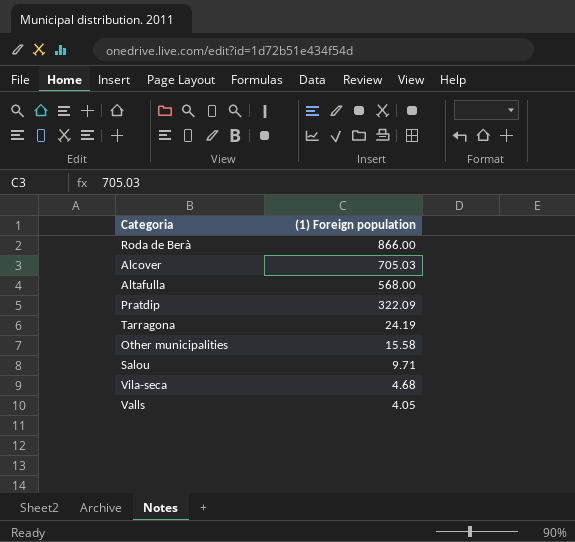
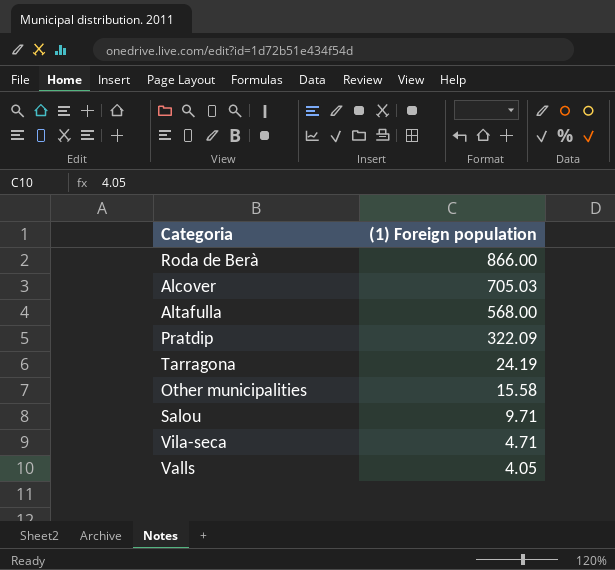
Vila-seca | (1) Foreign population: 4.68 -> 4.71

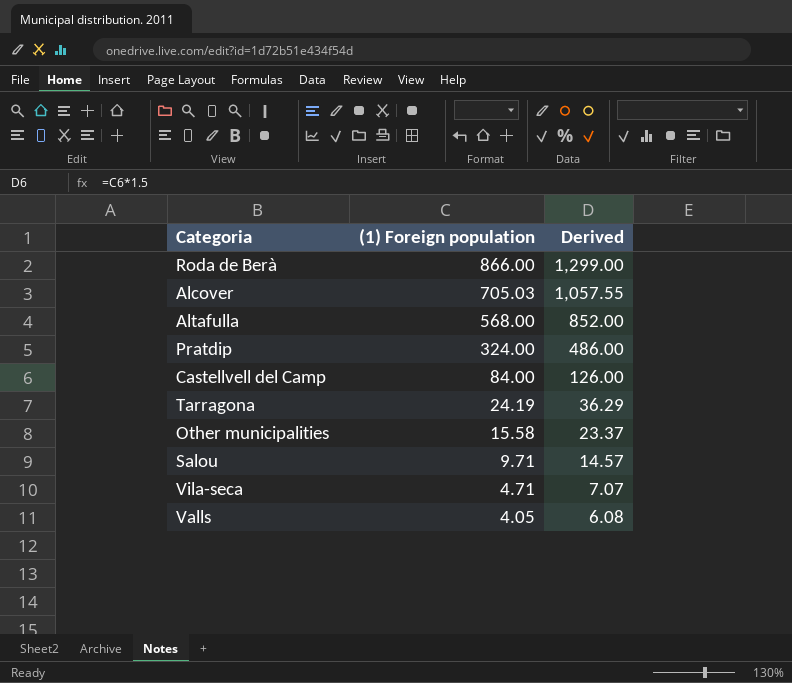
column Derived | formula: none -> [(1) Foreign population] * 1.5
Pratdip | (1) Foreign population: 322.09 -> 324.00
row Castellvell del Camp: none -> 84.00 | 126.00

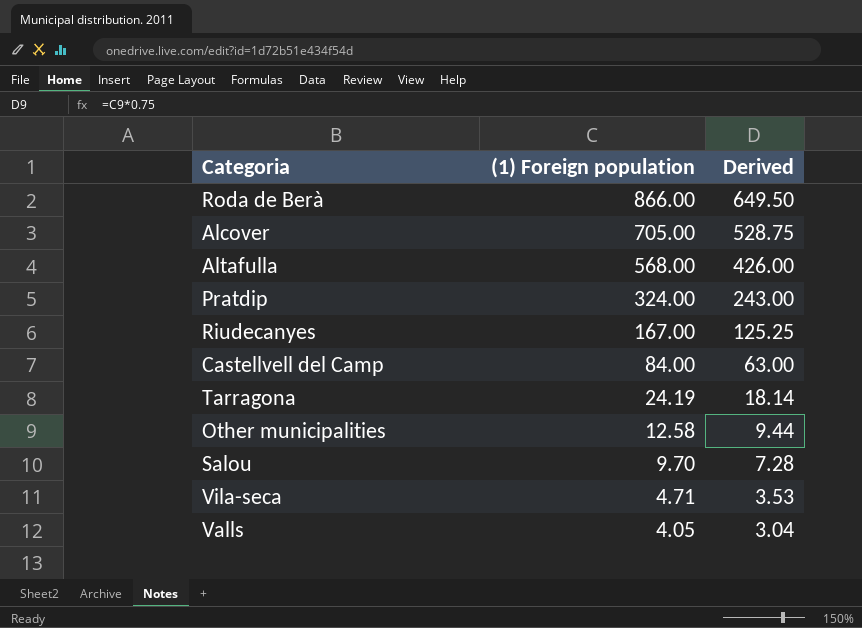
column Derived | formula: [(1) Foreign population] * 1.5 -> [(1) Foreign population] * 0.75
Alcover | (1) Foreign population: 705.03 -> 705.00
row Riudecanyes: none -> 167.00 | 125.25
Other municipalities | (1) Foreign population: 15.58 -> 12.58
Salou | (1) Foreign population: 9.71 -> 9.70

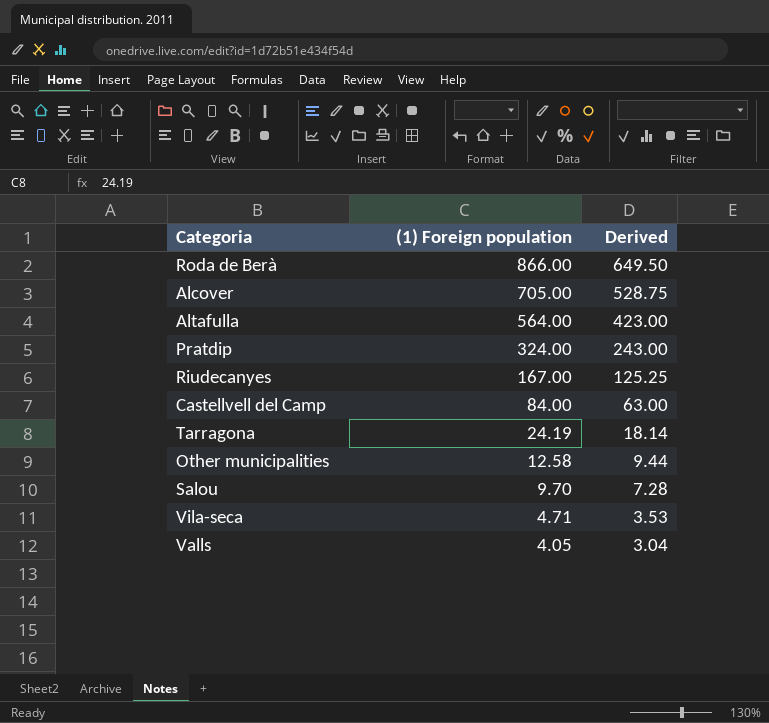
Altafulla | (1) Foreign population: 568.00 -> 564.00
Altafulla | Derived: 426.00 -> 423.00

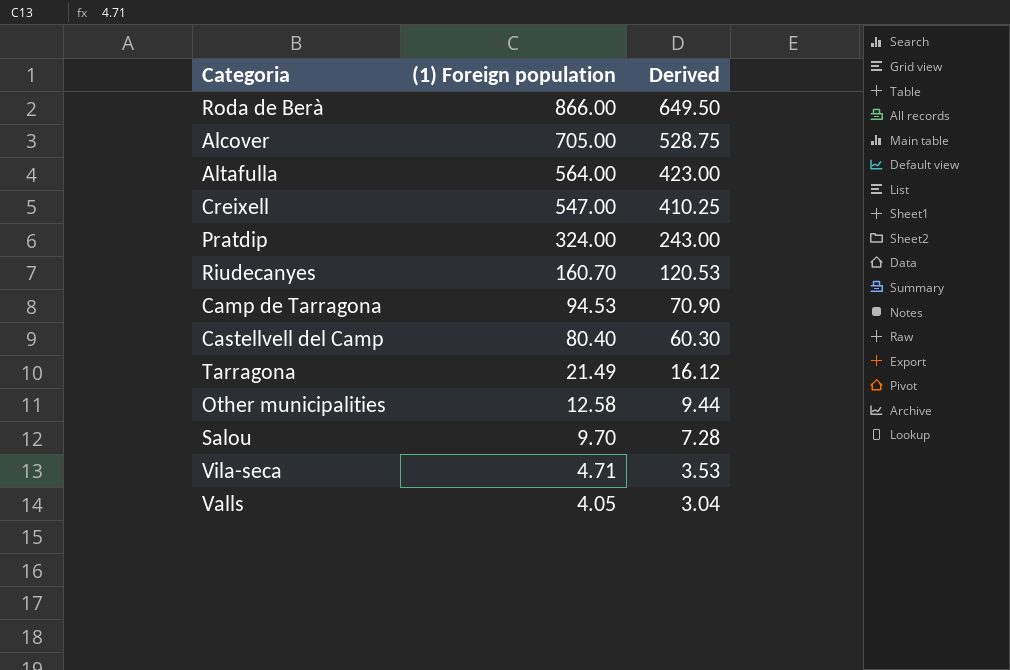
row Creixell: none -> 547.00 | 410.25
Riudecanyes | (1) Foreign population: 167.00 -> 160.70
Riudecanyes | Derived: 125.25 -> 120.53
row Camp de Tarragona: none -> 94.53 | 70.90
Castellvell del Camp | (1) Foreign population: 84.00 -> 80.40
Castellvell del Camp | Derived: 63.00 -> 60.30
Tarragona | (1) Foreign population: 24.19 -> 21.49
Tarragona | Derived: 18.14 -> 16.12

